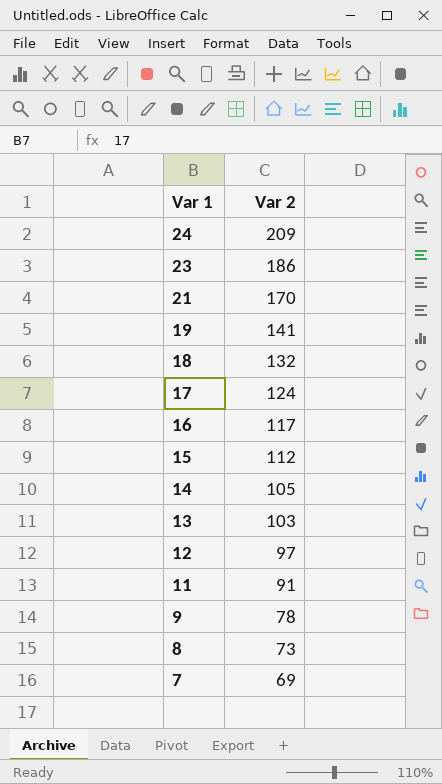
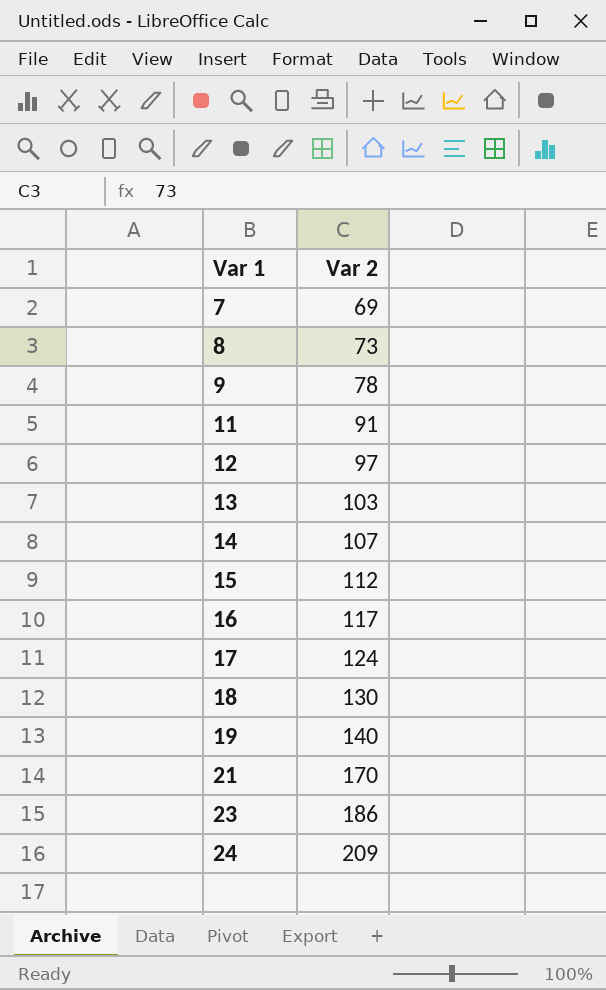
row order: Var 1 descending -> Var 1 ascending
14 | Var 2: 105 -> 107
18 | Var 2: 132 -> 130
19 | Var 2: 141 -> 140

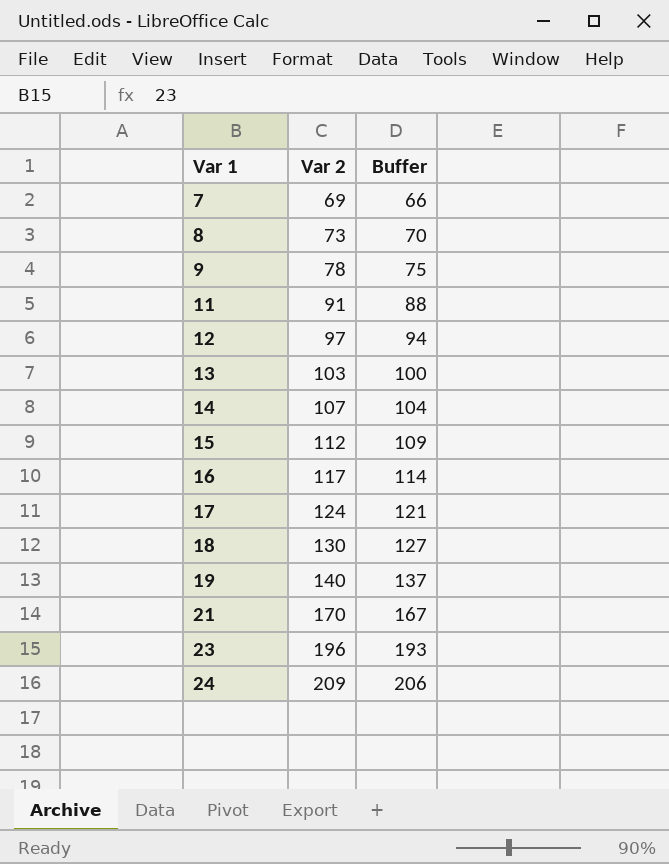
column Buffer | formula: none -> [Var 2] - 3
23 | Var 2: 186 -> 196

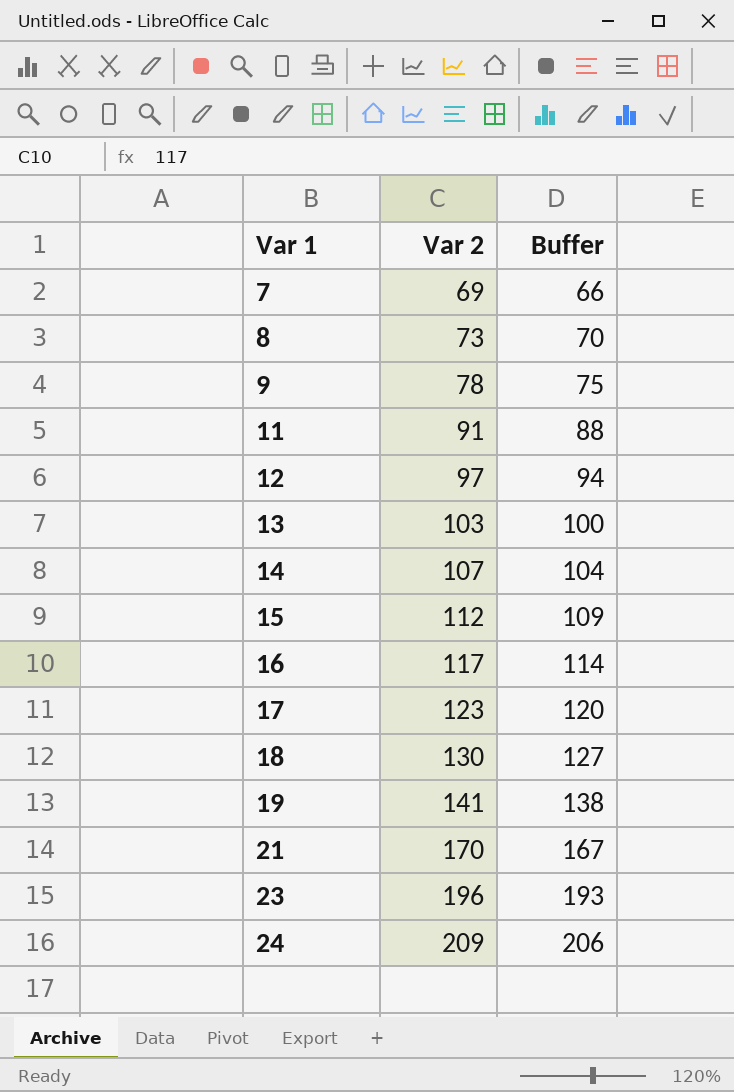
17 | Var 2: 124 -> 123
17 | Buffer: 121 -> 120
19 | Var 2: 140 -> 141
19 | Buffer: 137 -> 138

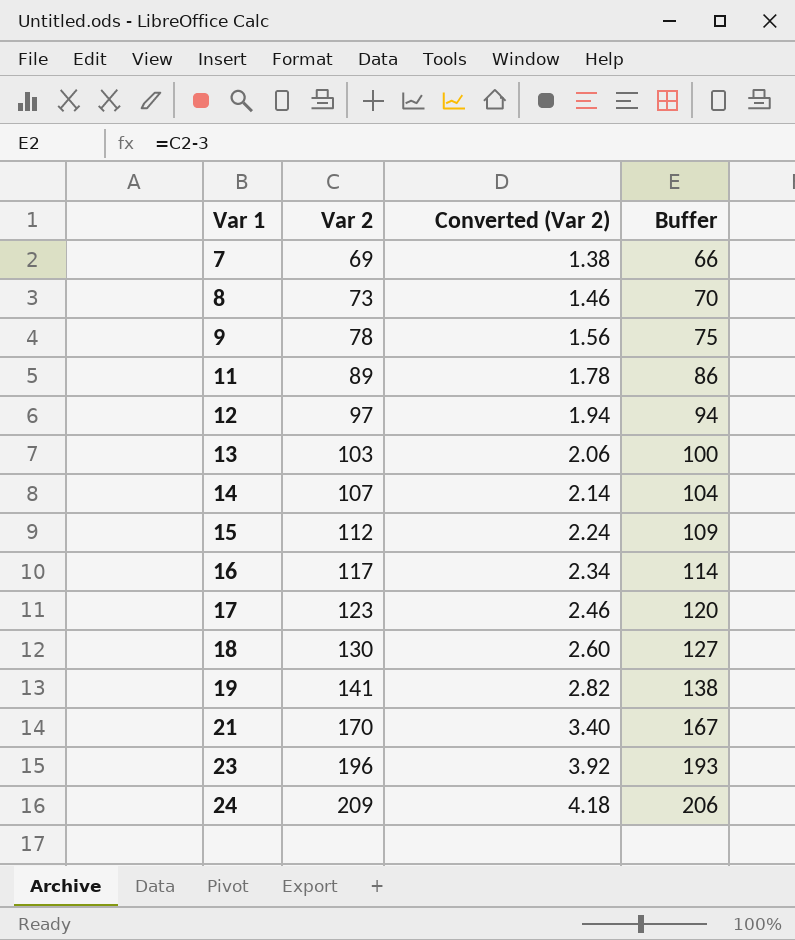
column Converted (Var 2) | formula: none -> [Var 2] * 0.02
11 | Var 2: 91 -> 89
11 | Buffer: 88 -> 86

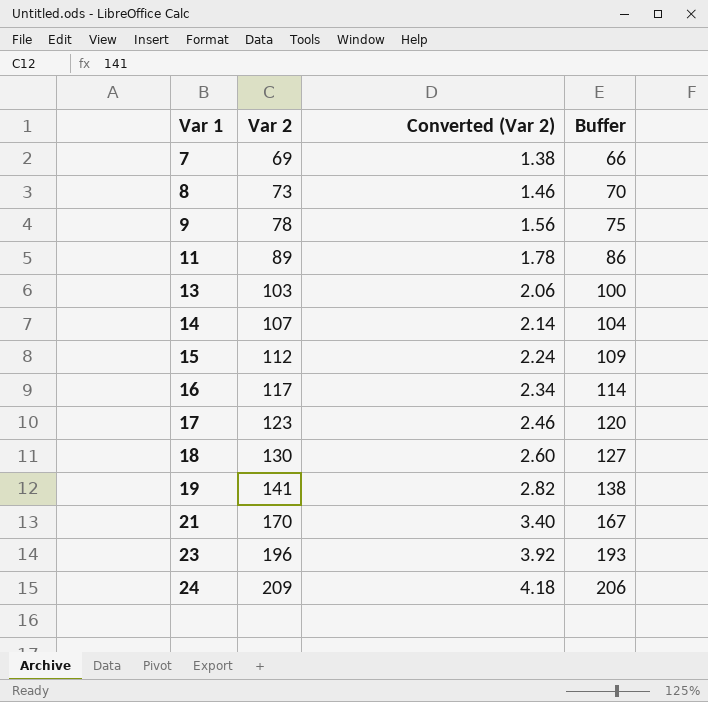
row 12: 97 | 1.94 | 94 -> none

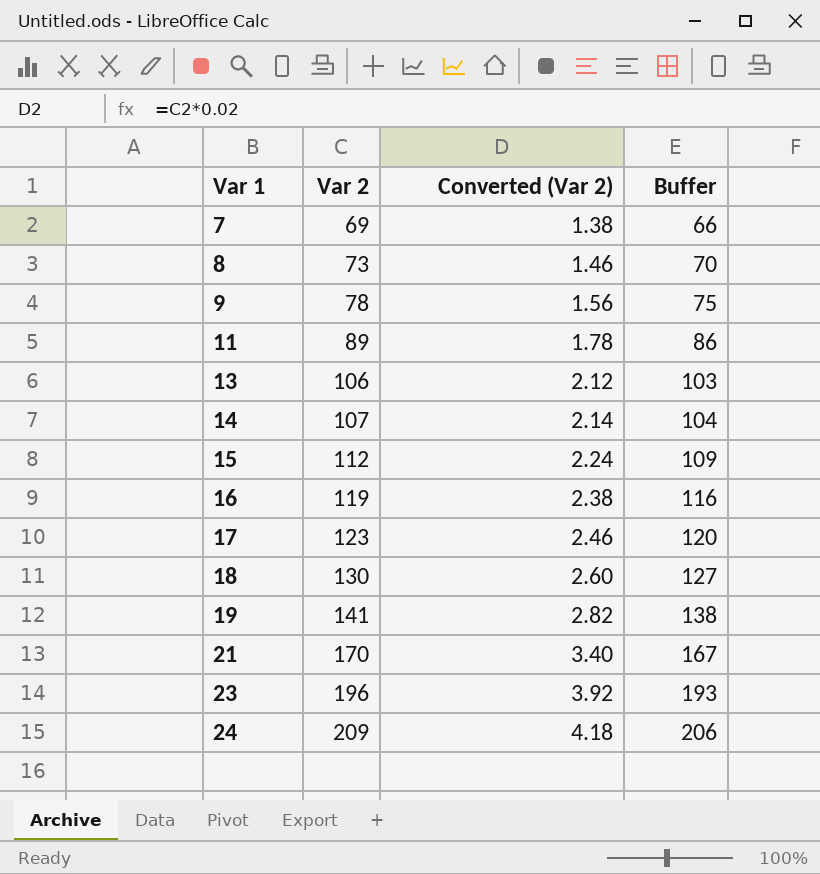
13 | Var 2: 103 -> 106
13 | Converted (Var 2): 2.06 -> 2.12
13 | Buffer: 100 -> 103
16 | Var 2: 117 -> 119
16 | Converted (Var 2): 2.34 -> 2.38
16 | Buffer: 114 -> 116

